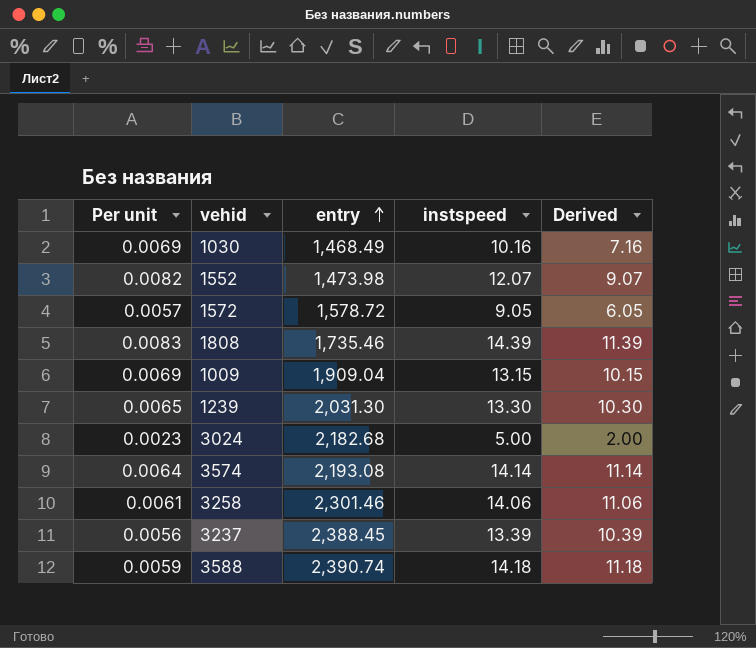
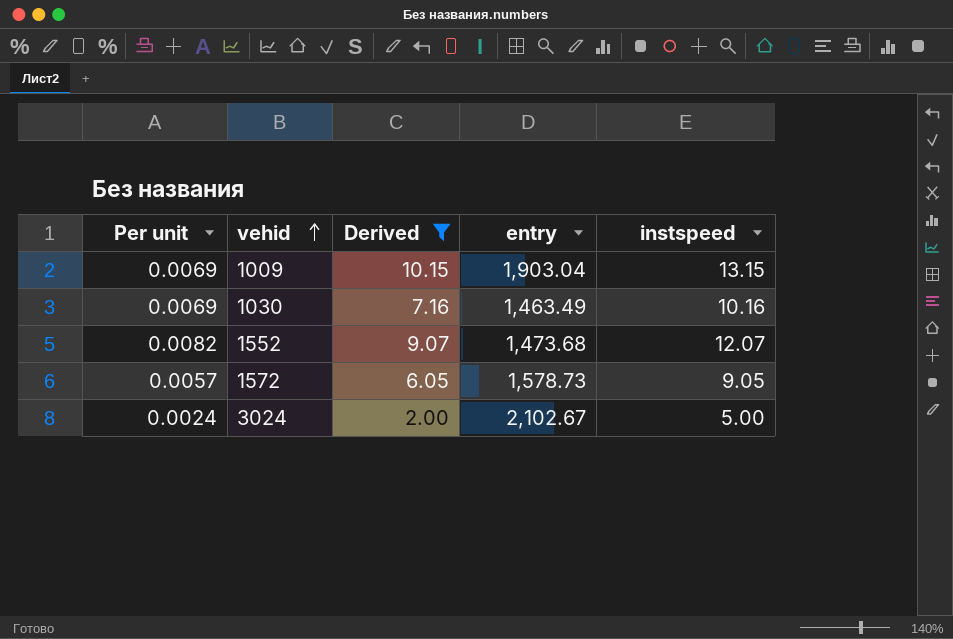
filter: none -> Derived <= 10.15
row order: entry ascending -> vehid ascending
column Derived | position: 5 -> 3
1009 | entry: 1,909.04 -> 1,903.04
1030 | entry: 1,468.49 -> 1,463.49
1552 | entry: 1,473.98 -> 1,473.68
1572 | entry: 1,578.72 -> 1,578.73
3024 | Per unit: 0.0023 -> 0.0024
3024 | entry: 2,182.68 -> 2,102.67

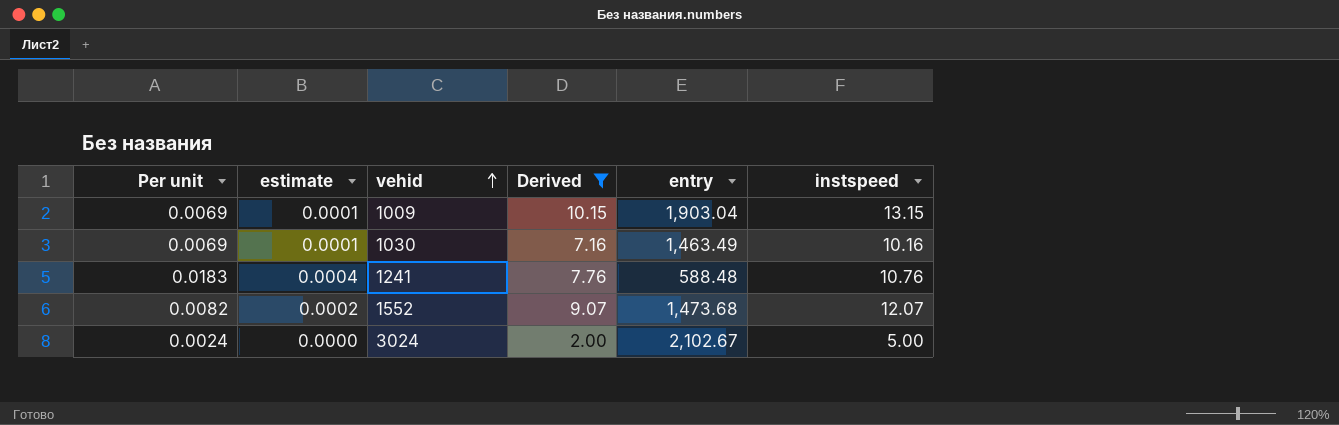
column estimate | formula: none -> [Per unit] * 0.02
row 1572: 0.0057 | 6.05 | 1,578.73 | 9.05 -> none
row 1241: none -> 0.0183 | 0.0004 | 7.76 | 588.48 | 10.76

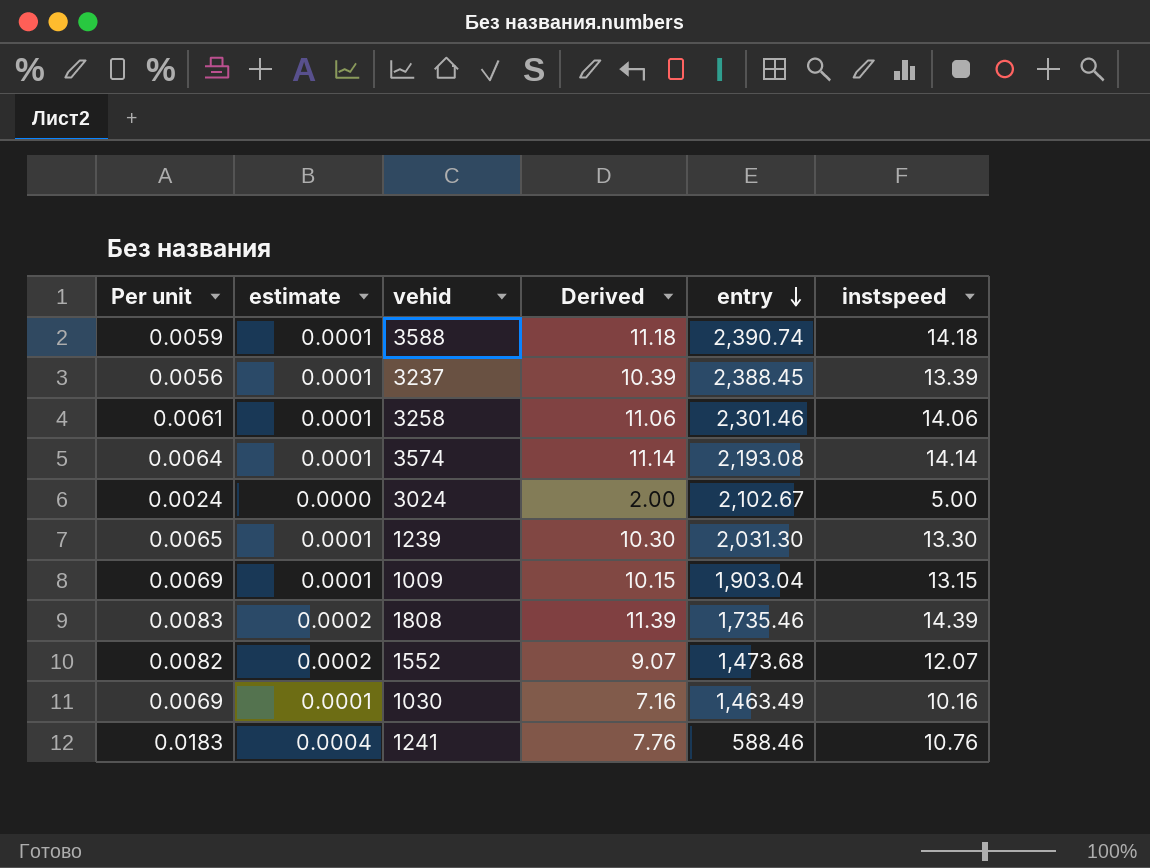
filter: Derived <= 10.15 -> none
row order: vehid ascending -> entry descending
1241 | entry: 588.48 -> 588.46

